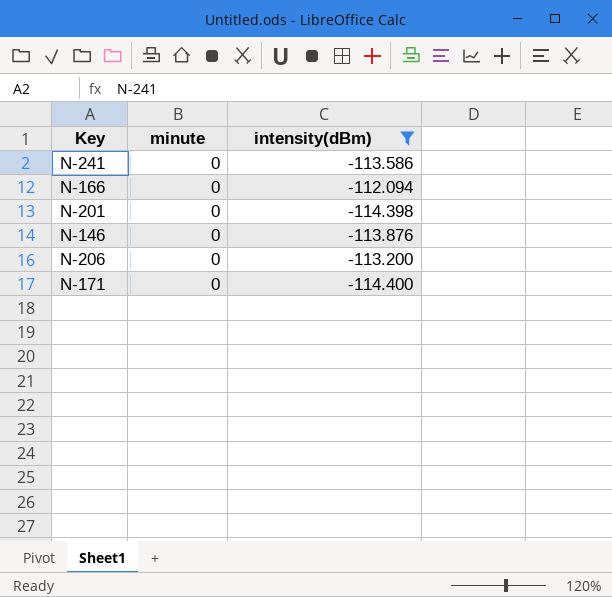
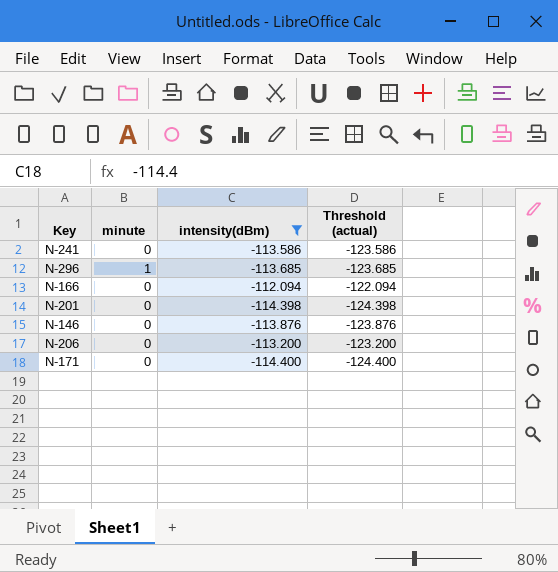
column Threshold (actual) | formula: none -> [intensity(dBm)] - 10
row N-296: none -> 1 | -113.685 | -123.685

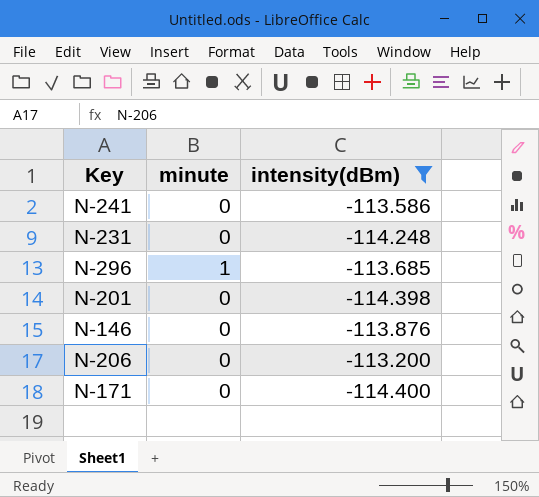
column Threshold (actual) | formula: [intensity(dBm)] - 10 -> none
row N-166: 0 | -112.094 | -122.094 -> none
row N-231: none -> 0 | -114.248

